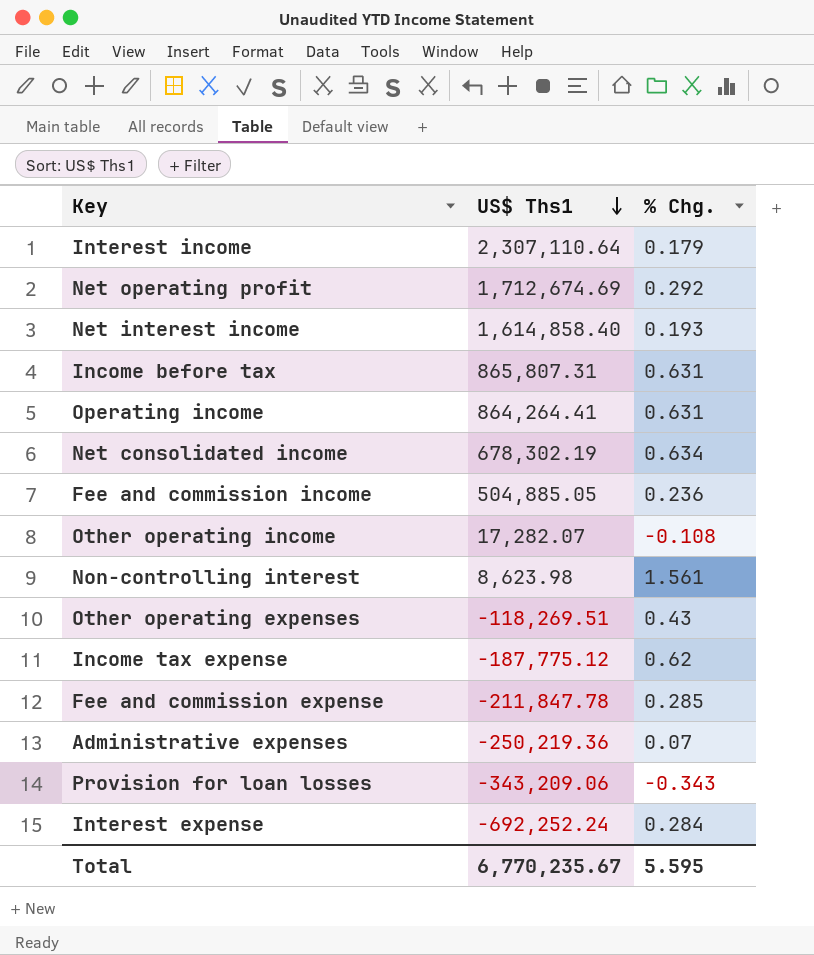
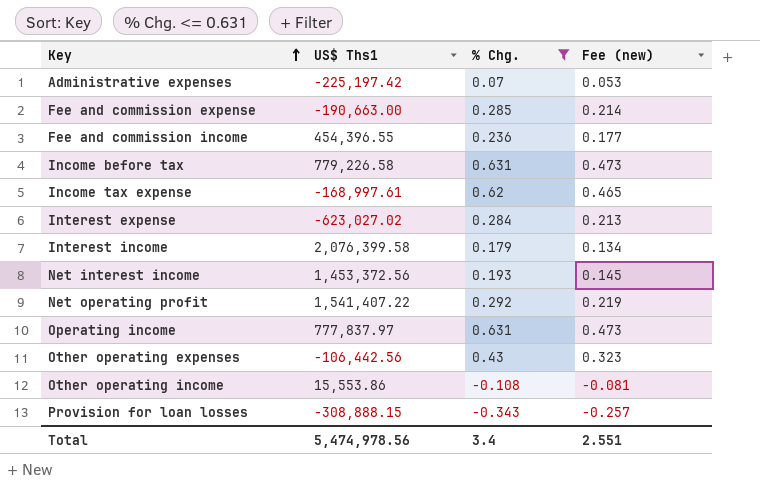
filter: none -> % Chg. <= 0.631
row order: US$ Ths1 descending -> Key ascending
column Fee (new) | formula: none -> [% Chg.] * 0.75
Administrative expenses | US$ Ths1: -250,219.36 -> -225,197.42
Fee and commission expense | US$ Ths1: -211,847.78 -> -190,663.00
Fee and commission income | US$ Ths1: 504,885.05 -> 454,396.55
Income before tax | US$ Ths1: 865,807.31 -> 779,226.58
Income tax expense | US$ Ths1: -187,775.12 -> -168,997.61
Interest expense | US$ Ths1: -692,252.24 -> -623,027.02
Interest income | US$ Ths1: 2,307,110.64 -> 2,076,399.58
Net interest income | US$ Ths1: 1,614,858.40 -> 1,453,372.56
Net operating profit | US$ Ths1: 1,712,674.69 -> 1,541,407.22
Operating income | US$ Ths1: 864,264.41 -> 777,837.97
Other operating expenses | US$ Ths1: -118,269.51 -> -106,442.56
Other operating income | US$ Ths1: 17,282.07 -> 15,553.86
Provision for loan losses | US$ Ths1: -343,209.06 -> -308,888.15
Total | US$ Ths1: 6,770,235.67 -> 5,474,978.56
Total | % Chg.: 5.595 -> 3.4

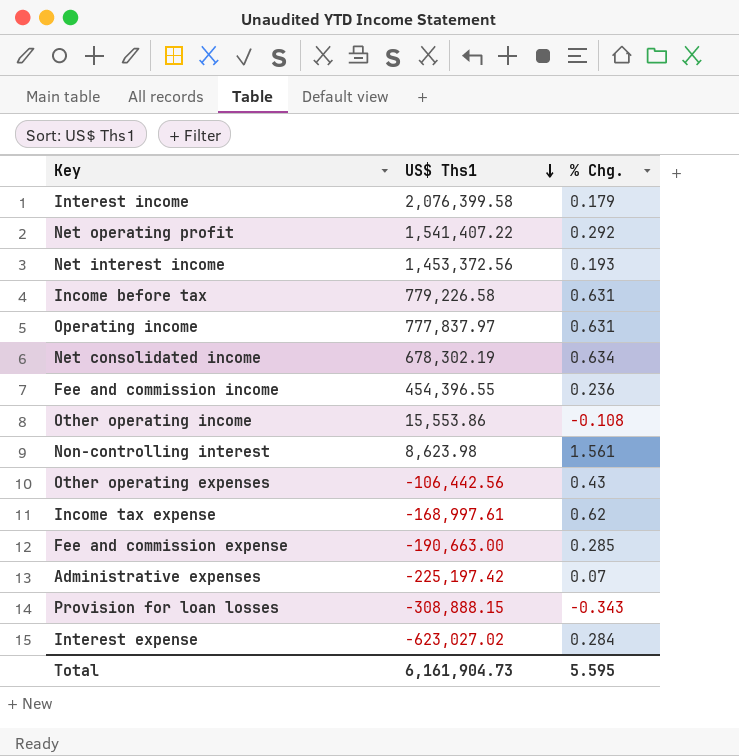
filter: % Chg. <= 0.631 -> none
row order: Key ascending -> US$ Ths1 descending
column Fee (new) | formula: [% Chg.] * 0.75 -> none
Total | US$ Ths1: 5,474,978.56 -> 6,161,904.73
Total | % Chg.: 3.4 -> 5.595

